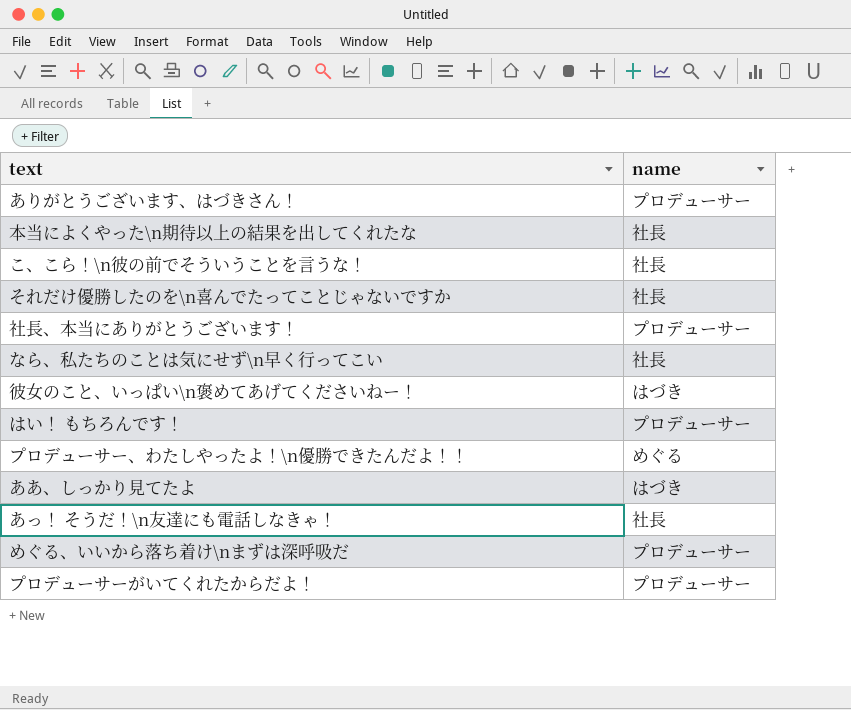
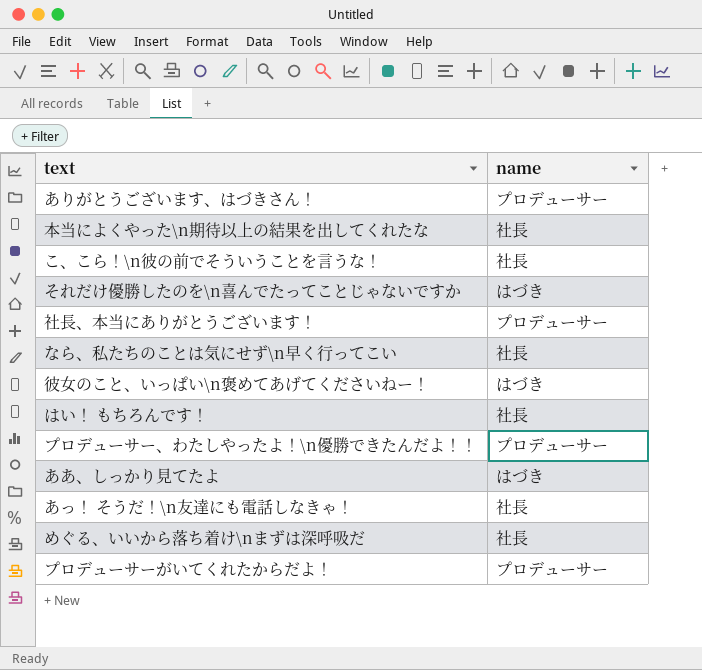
それだけ優勝したのを\n喜んでたってことじゃないですか | name: 社長 -> はづき
はい！ もちろんです！ | name: プロデューサー -> 社長
プロデューサー、わたしやったよ！\n優勝できたんだよ！！ | name: めぐる -> プロデューサー
めぐる、いいから落ち着け\nまずは深呼吸だ | name: プロデューサー -> 社長

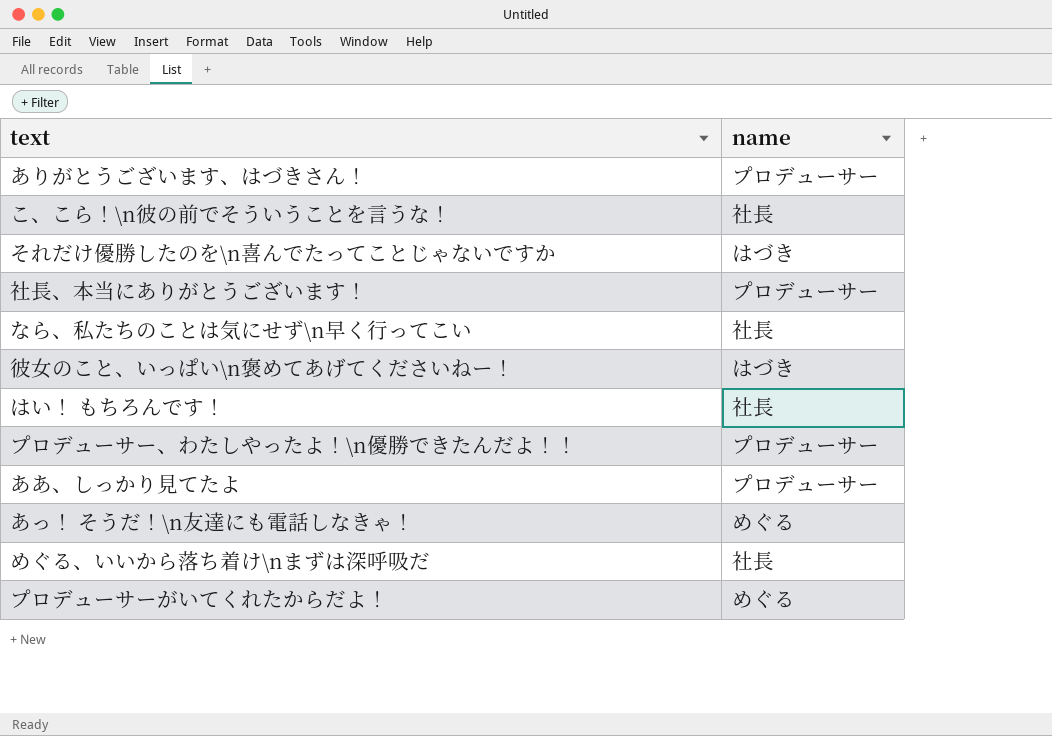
row 本当によくやった\n期待以上の結果を出してくれたな: 社長 -> none
ああ、しっかり見てたよ | name: はづき -> プロデューサー
あっ！ そうだ！\n友達にも電話しなきゃ！ | name: 社長 -> めぐる
プロデューサーがいてくれたからだよ！ | name: プロデューサー -> めぐる

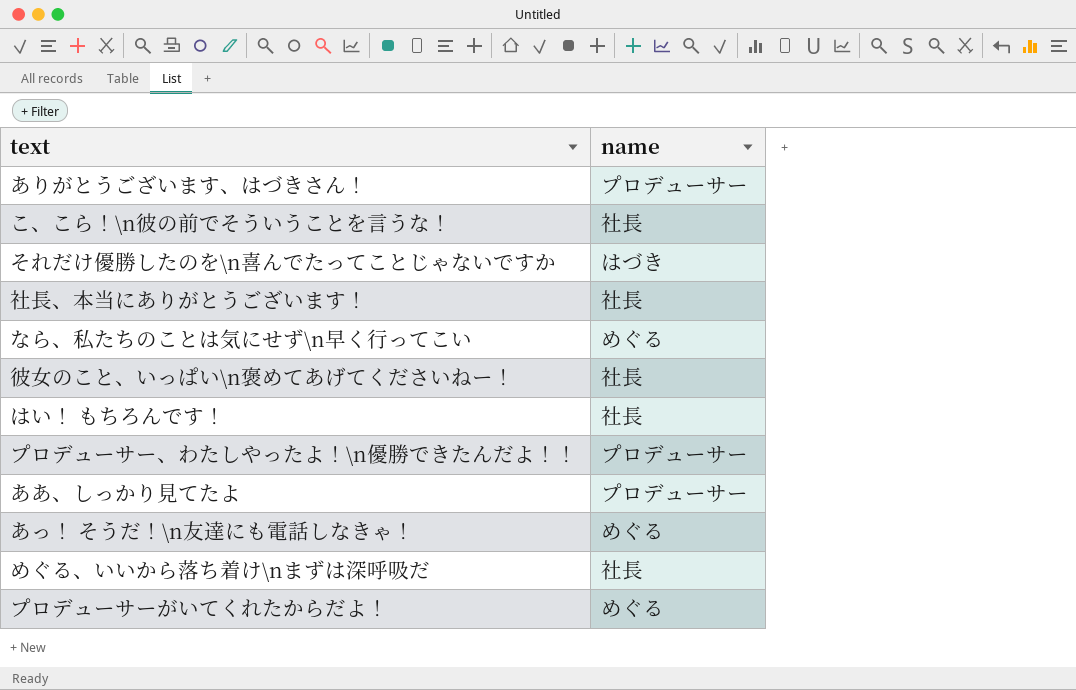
社長、本当にありがとうございます！ | name: プロデューサー -> 社長
なら、私たちのことは気にせず\n早く行ってこい | name: 社長 -> めぐる
彼女のこと、いっぱい\n褒めてあげてくださいねー！ | name: はづき -> 社長

